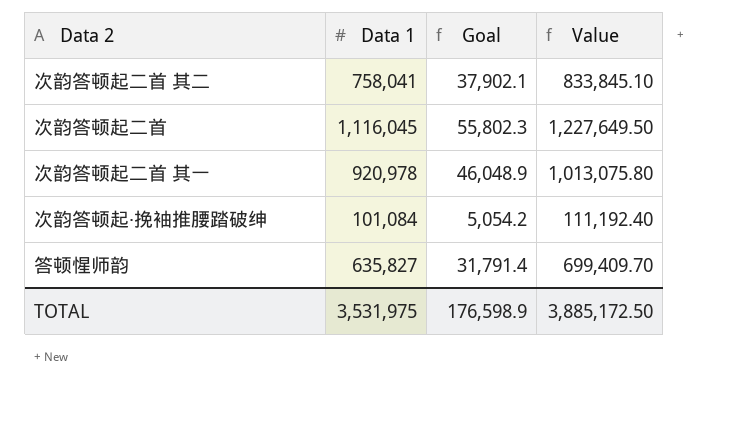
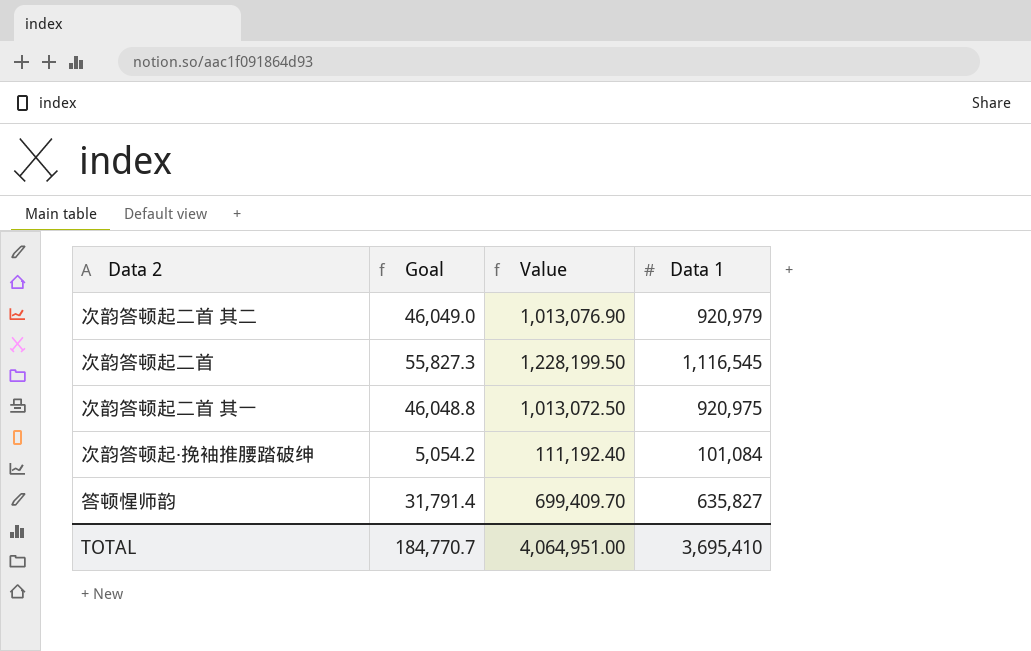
column Data 1 | position: 2 -> 4
次韵答顿起二首 其二 | Goal: 37,902.1 -> 46,049.0
次韵答顿起二首 其二 | Value: 833,845.10 -> 1,013,076.90
次韵答顿起二首 其二 | Data 1: 758,041 -> 920,979
次韵答顿起二首 | Goal: 55,802.3 -> 55,827.3
次韵答顿起二首 | Value: 1,227,649.50 -> 1,228,199.50
次韵答顿起二首 | Data 1: 1,116,045 -> 1,116,545
次韵答顿起二首 其一 | Goal: 46,048.9 -> 46,048.8
次韵答顿起二首 其一 | Value: 1,013,075.80 -> 1,013,072.50
次韵答顿起二首 其一 | Data 1: 920,978 -> 920,975
TOTAL | Goal: 176,598.9 -> 184,770.7
TOTAL | Value: 3,885,172.50 -> 4,064,951.00
TOTAL | Data 1: 3,531,975 -> 3,695,410

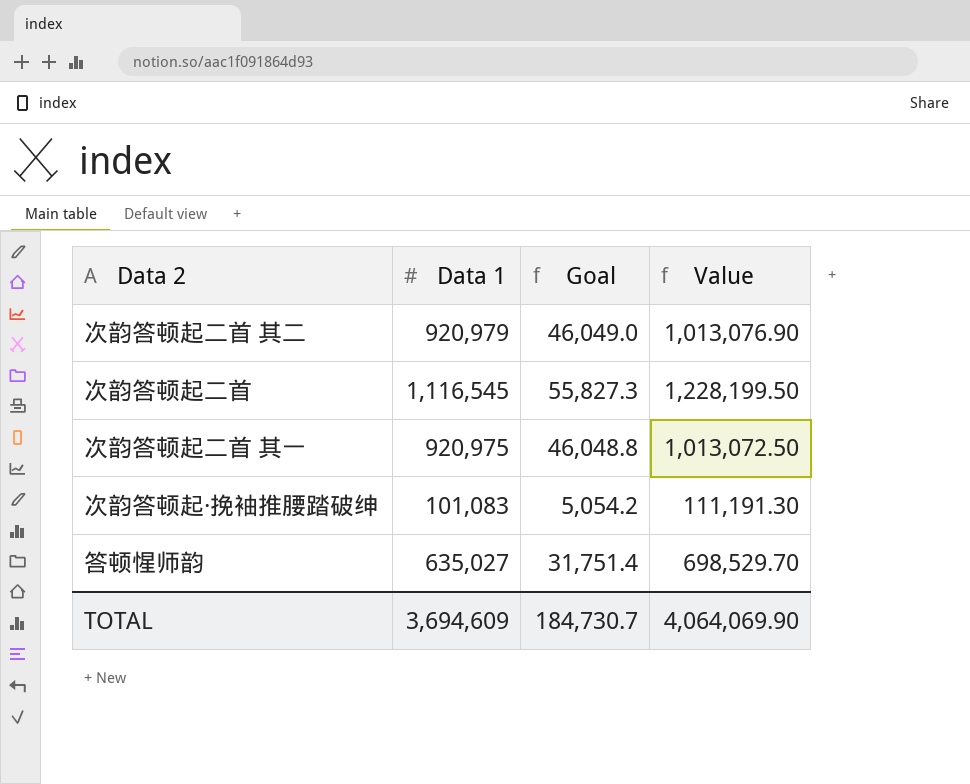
column Data 1 | position: 4 -> 2
次韵答顿起·挽袖推腰踏破绅 | Data 1: 101,084 -> 101,083
次韵答顿起·挽袖推腰踏破绅 | Value: 111,192.40 -> 111,191.30
答顿惺师韵 | Data 1: 635,827 -> 635,027
答顿惺师韵 | Goal: 31,791.4 -> 31,751.4
答顿惺师韵 | Value: 699,409.70 -> 698,529.70
TOTAL | Data 1: 3,695,410 -> 3,694,609
TOTAL | Goal: 184,770.7 -> 184,730.7
TOTAL | Value: 4,064,951.00 -> 4,064,069.90

